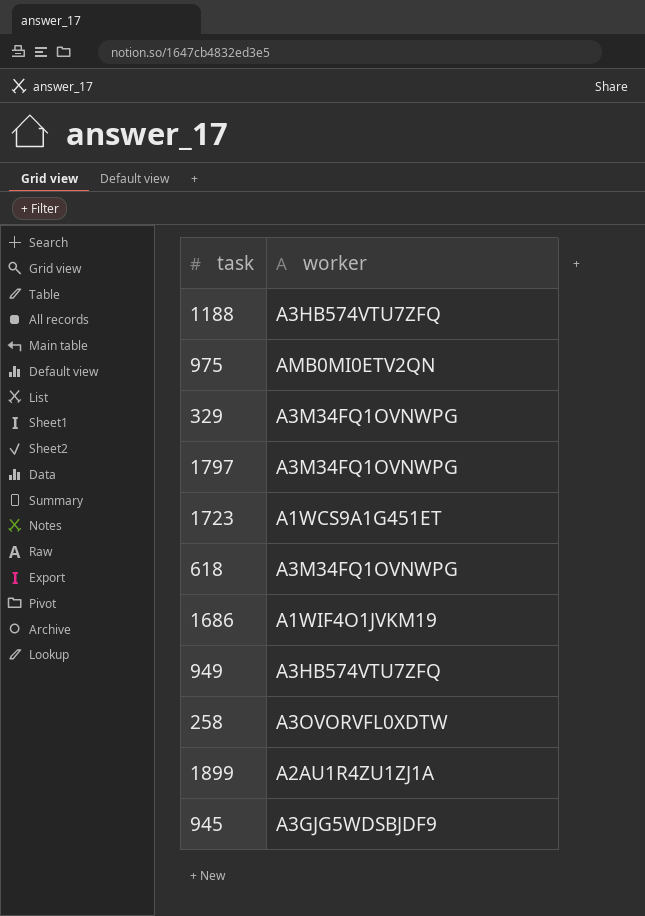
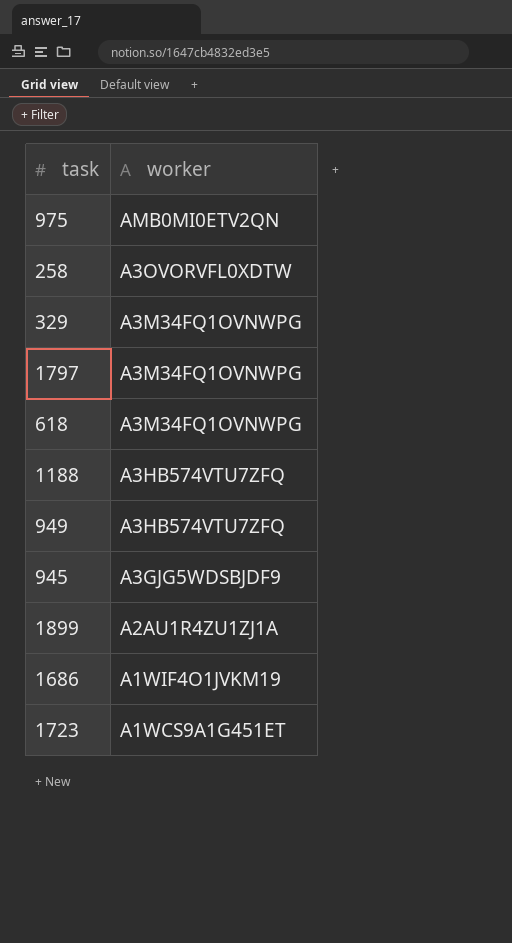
row order: none -> worker descending

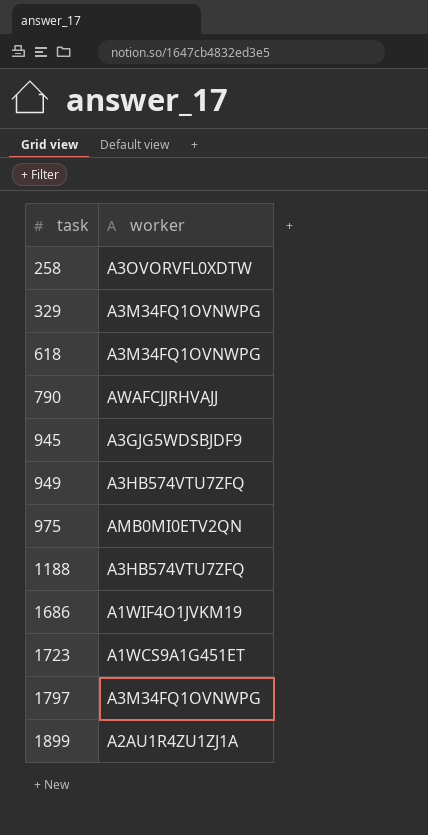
row order: worker descending -> task ascending
row 790: none -> AWAFCJJRHVAJJ

